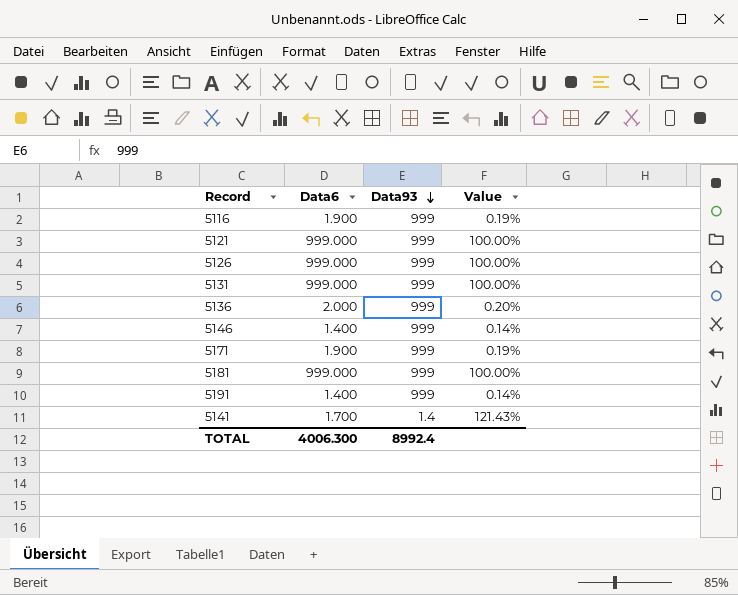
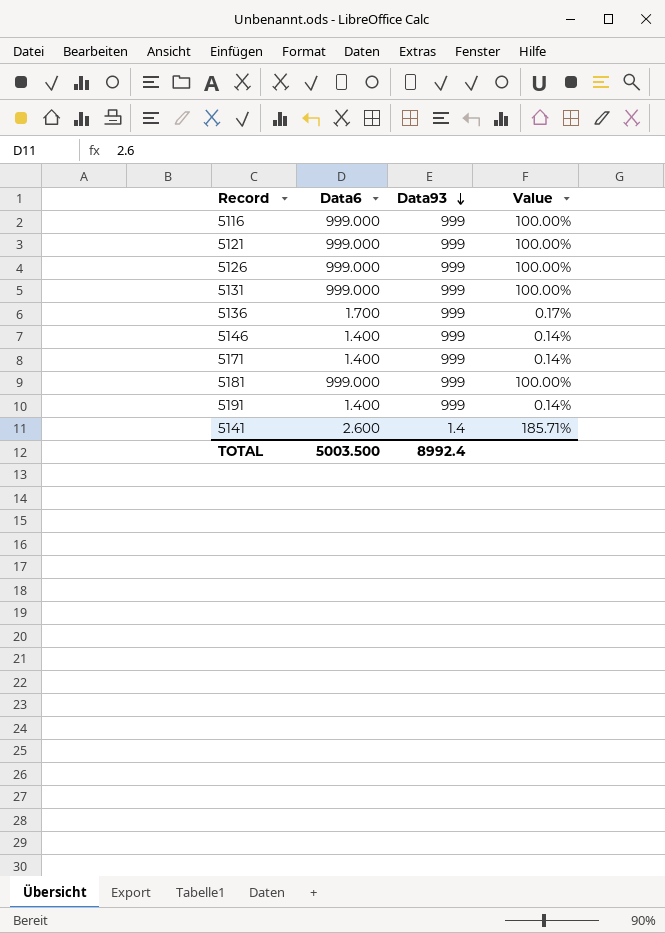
5116 | Data6: 1.900 -> 999.000
5116 | Value: 0.19% -> 100.00%
5136 | Data6: 2.000 -> 1.700
5136 | Value: 0.20% -> 0.17%
5171 | Data6: 1.900 -> 1.400
5171 | Value: 0.19% -> 0.14%
5141 | Data6: 1.700 -> 2.600
5141 | Value: 121.43% -> 185.71%
TOTAL | Data6: 4006.300 -> 5003.500

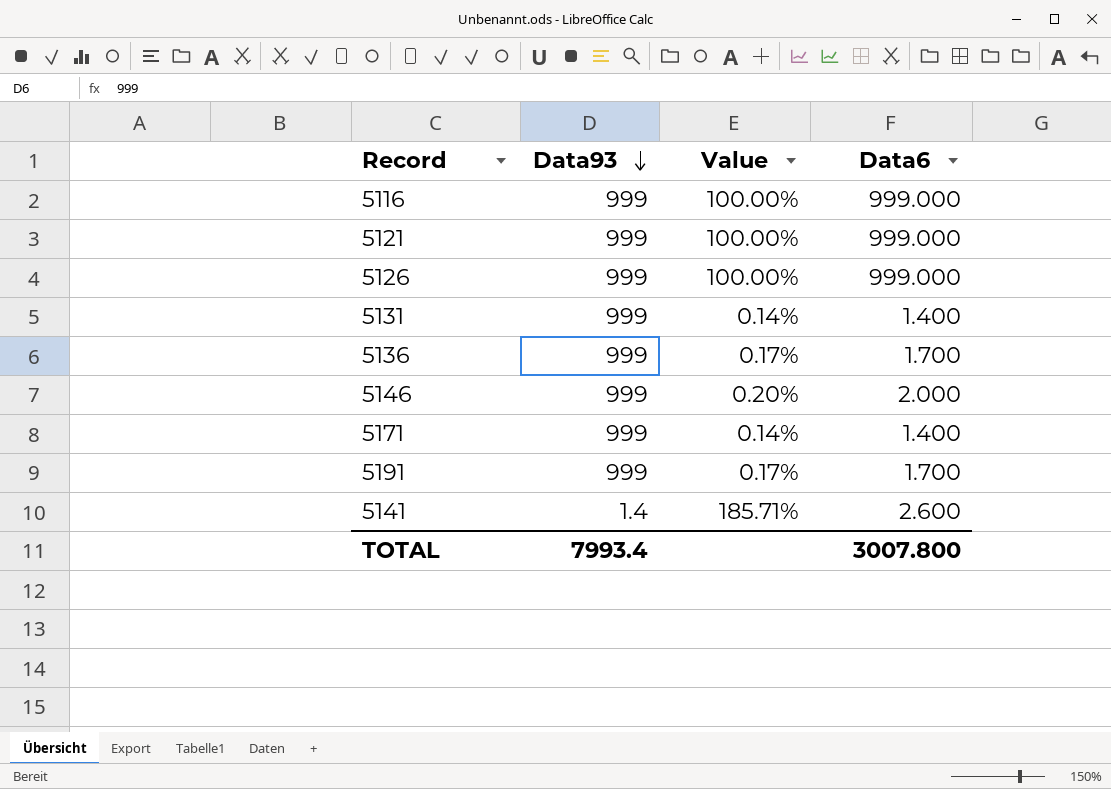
column Data6 | position: 2 -> 4
row 5181: 999.000 | 999 | 100.00% -> none
5131 | Value: 100.00% -> 0.14%
5131 | Data6: 999.000 -> 1.400
5146 | Value: 0.14% -> 0.20%
5146 | Data6: 1.400 -> 2.000
5191 | Value: 0.14% -> 0.17%
5191 | Data6: 1.400 -> 1.700
TOTAL | Data93: 8992.4 -> 7993.4
TOTAL | Data6: 5003.500 -> 3007.800

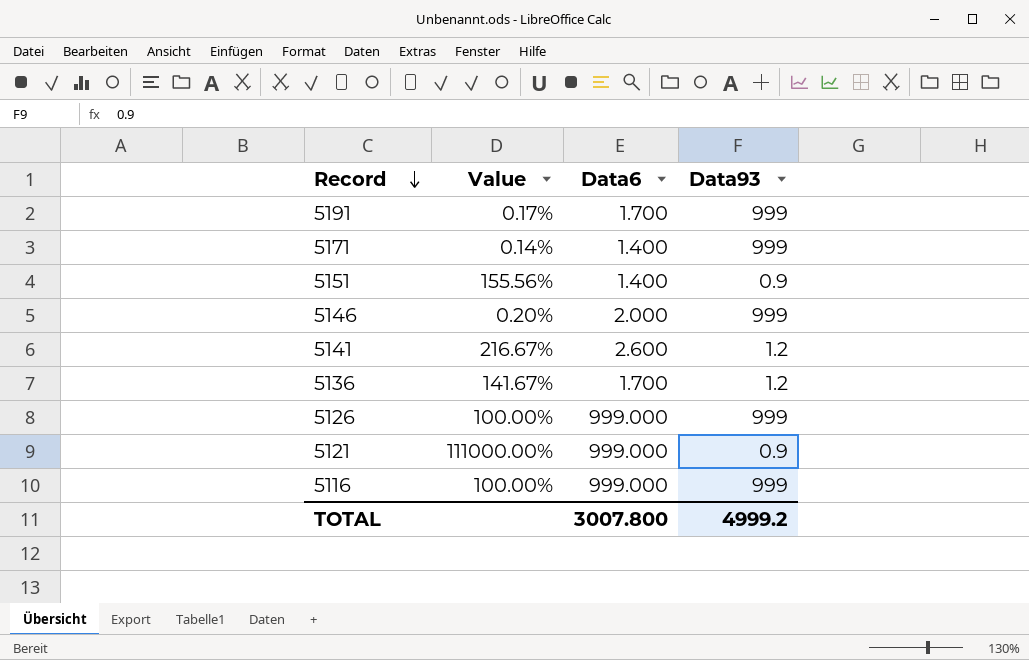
row order: Data93 descending -> Record descending
column Data93 | position: 2 -> 4
row 5131: 999 | 0.14% | 1.400 -> none
row 5151: none -> 155.56% | 1.400 | 0.9
5141 | Value: 185.71% -> 216.67%
5141 | Data93: 1.4 -> 1.2
5136 | Value: 0.17% -> 141.67%
5136 | Data93: 999 -> 1.2
5121 | Value: 100.00% -> 111000.00%
5121 | Data93: 999 -> 0.9
TOTAL | Data93: 7993.4 -> 4999.2

